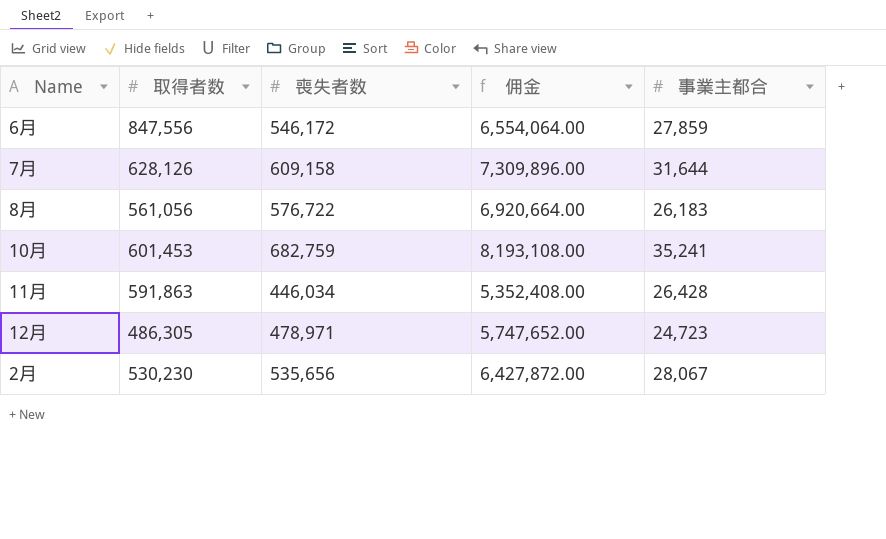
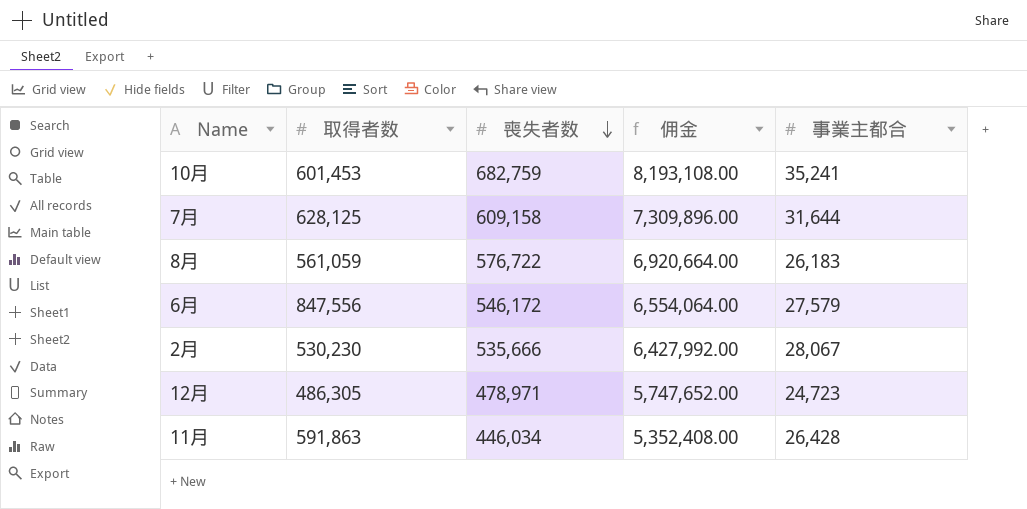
row order: none -> 喪失者数 descending
7月 | 取得者数: 628,126 -> 628,125
8月 | 取得者数: 561,056 -> 561,059
6月 | 事業主都合: 27,859 -> 27,579
2月 | 喪失者数: 535,656 -> 535,666
2月 | 佣金: 6,427,872.00 -> 6,427,992.00

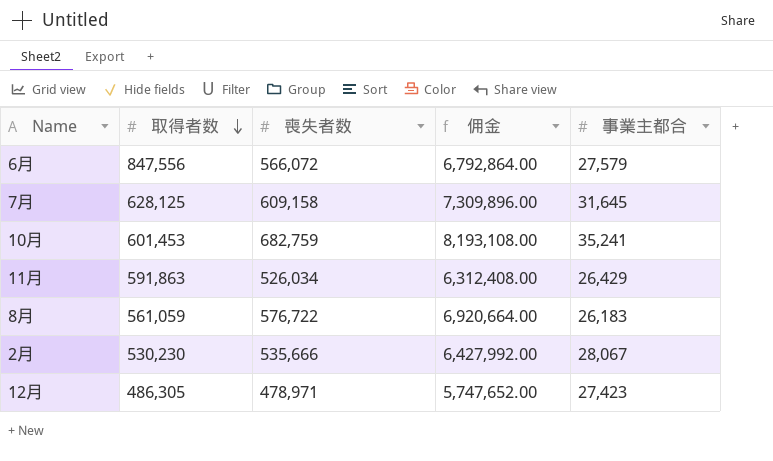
row order: 喪失者数 descending -> 取得者数 descending
6月 | 喪失者数: 546,172 -> 566,072
6月 | 佣金: 6,554,064.00 -> 6,792,864.00
7月 | 事業主都合: 31,644 -> 31,645
11月 | 喪失者数: 446,034 -> 526,034
11月 | 佣金: 5,352,408.00 -> 6,312,408.00
11月 | 事業主都合: 26,428 -> 26,429
12月 | 事業主都合: 24,723 -> 27,423

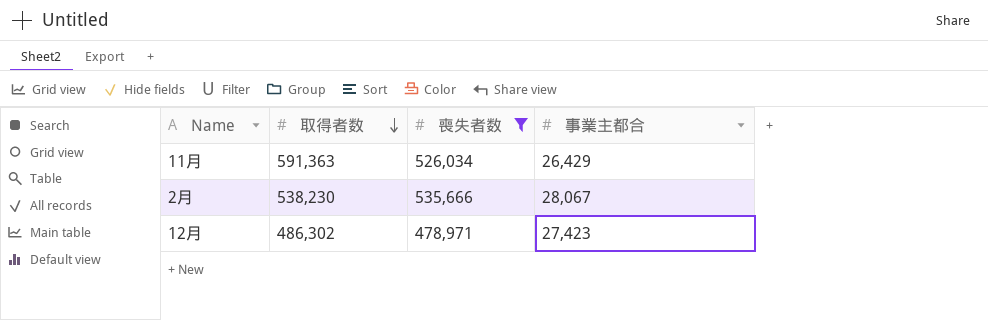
filter: none -> 喪失者数 <= 535,666
column 佣金 | formula: [喪失者数] * 12 -> none
11月 | 取得者数: 591,863 -> 591,363
2月 | 取得者数: 530,230 -> 538,230
12月 | 取得者数: 486,305 -> 486,302

